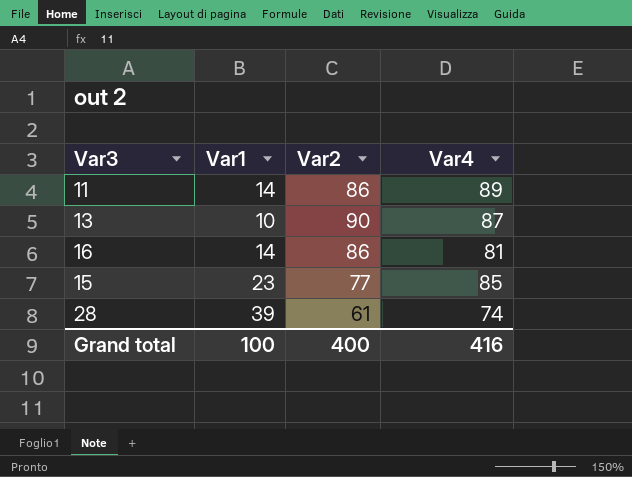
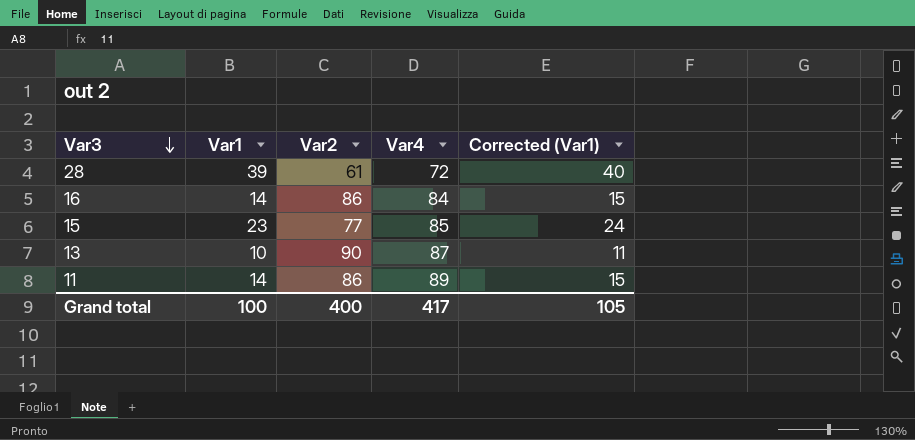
row order: none -> Var3 descending
column Corrected (Var1) | formula: none -> [Var1] + 1
28 | Var4: 74 -> 72
16 | Var4: 81 -> 84
Grand total | Var4: 416 -> 417

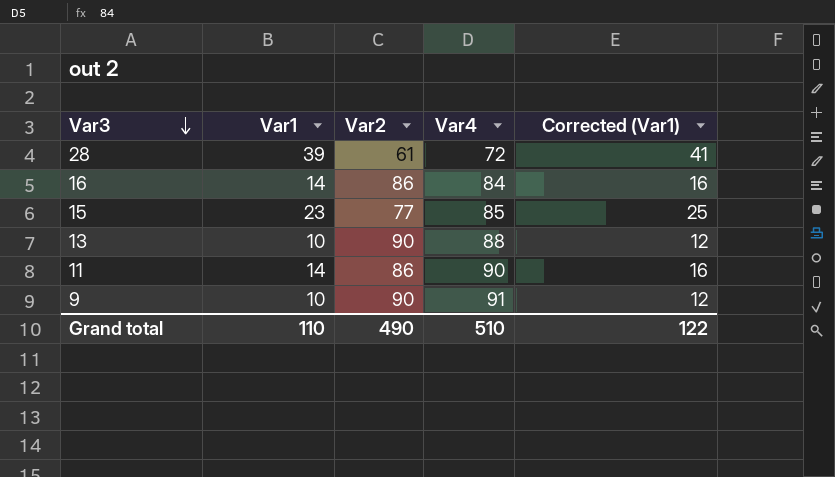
column Corrected (Var1) | formula: [Var1] + 1 -> [Var1] + 2
13 | Var4: 87 -> 88
11 | Var4: 89 -> 90
row 9: none -> 10 | 90 | 91 | 12
Grand total | Var1: 100 -> 110
Grand total | Var2: 400 -> 490
Grand total | Var4: 417 -> 510
Grand total | Corrected (Var1): 105 -> 122

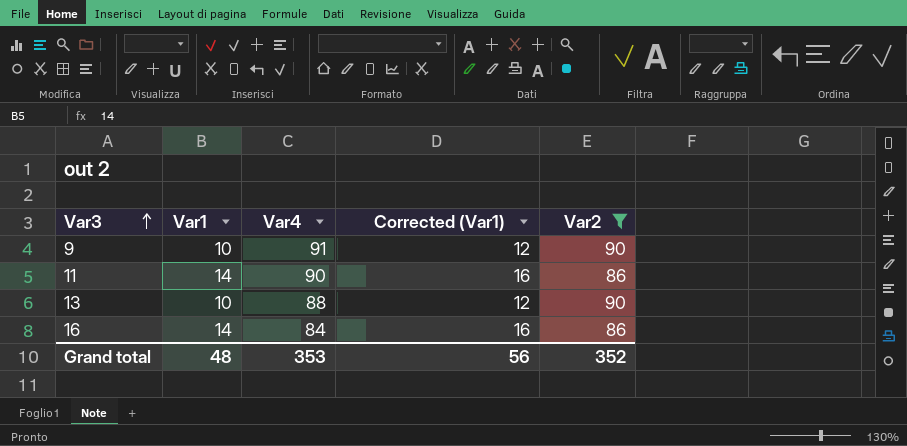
filter: none -> Var2 >= 86
row order: Var3 descending -> Var3 ascending
column Var2 | position: 3 -> 5
Grand total | Var1: 110 -> 48
Grand total | Var4: 510 -> 353
Grand total | Corrected (Var1): 122 -> 56
Grand total | Var2: 490 -> 352

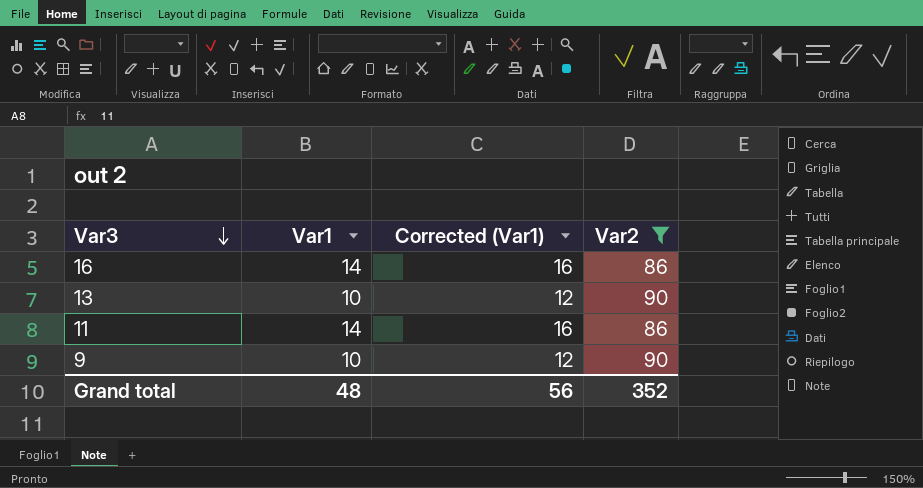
row order: Var3 ascending -> Var3 descending
column Var4 | position: 3 -> none

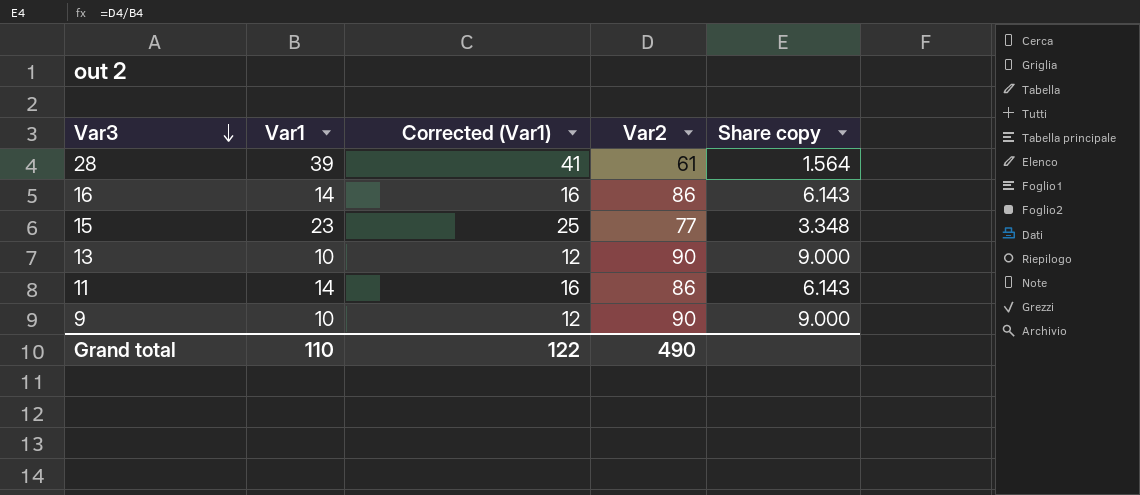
filter: Var2 >= 86 -> none
column Share copy | formula: none -> [Var2] / [Var1]
Grand total | Var1: 48 -> 110
Grand total | Corrected (Var1): 56 -> 122
Grand total | Var2: 352 -> 490

